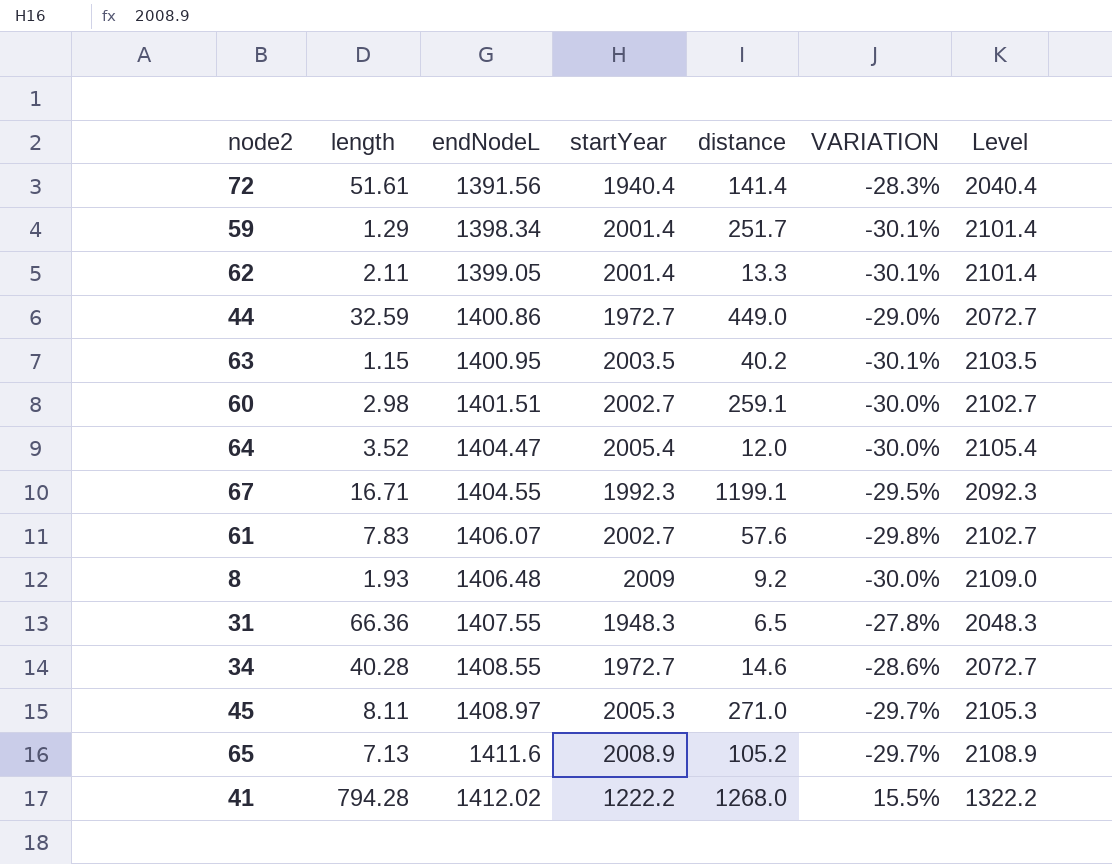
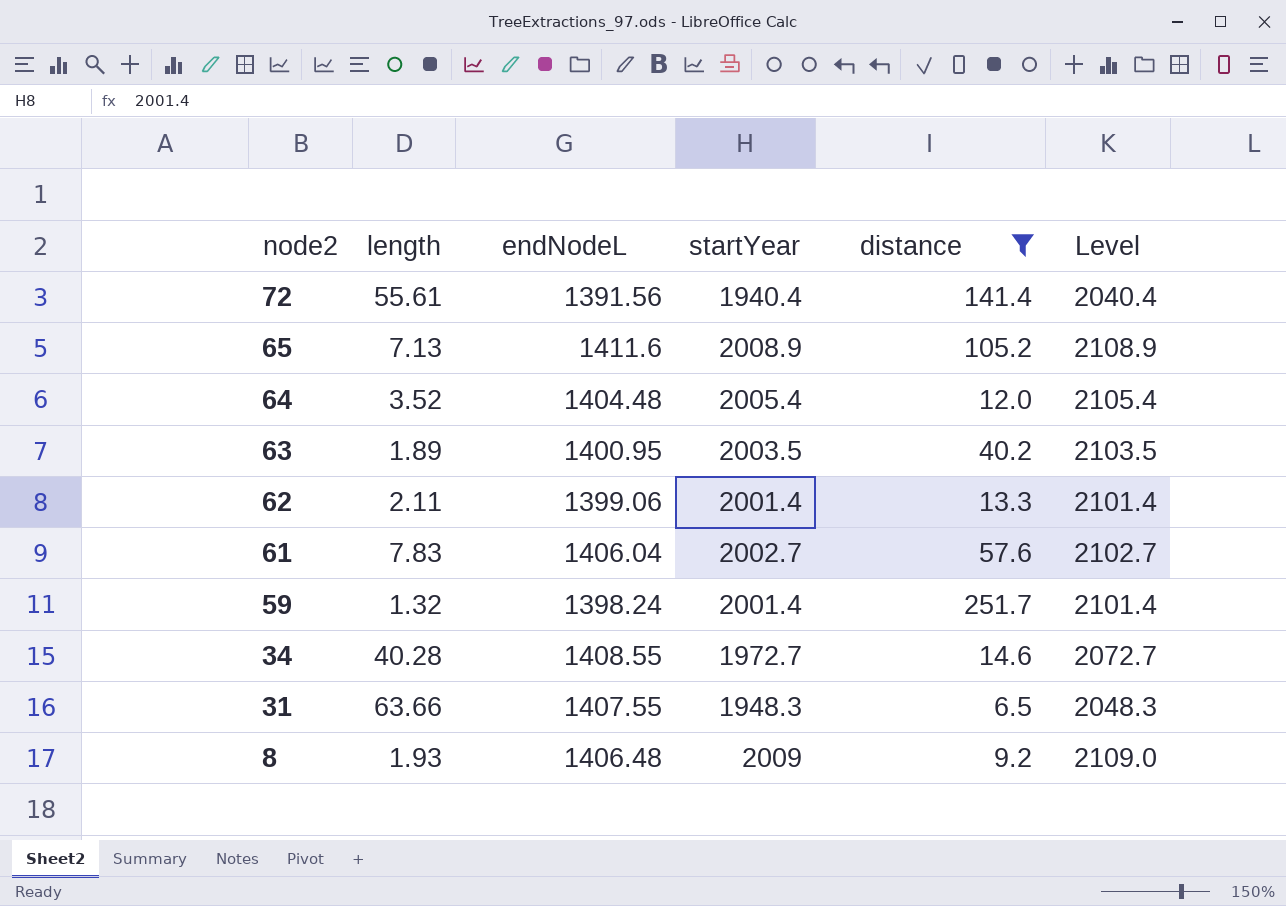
filter: none -> distance <= 251.7
row order: endNodeL ascending -> node2 descending
column VARIATION | formula: ([endNodeL] - [startYear]) / [startYear] -> none
72 | length: 51.61 -> 55.61
64 | endNodeL: 1404.47 -> 1404.48
63 | length: 1.15 -> 1.89
62 | endNodeL: 1399.05 -> 1399.06
61 | endNodeL: 1406.07 -> 1406.04
59 | length: 1.29 -> 1.32
59 | endNodeL: 1398.34 -> 1398.24
31 | length: 66.36 -> 63.66

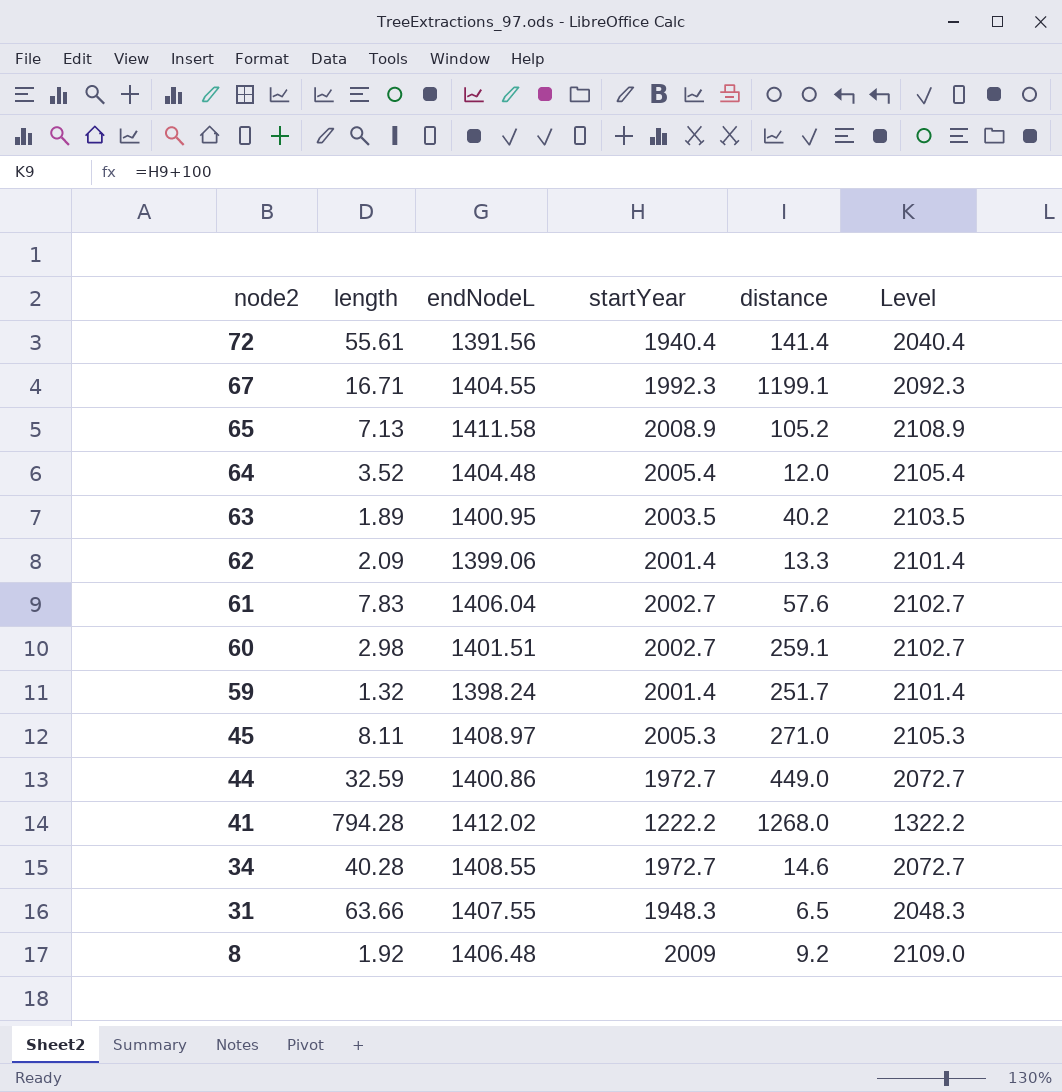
filter: distance <= 251.7 -> none
65 | endNodeL: 1411.6 -> 1411.58
62 | length: 2.11 -> 2.09
8 | length: 1.93 -> 1.92

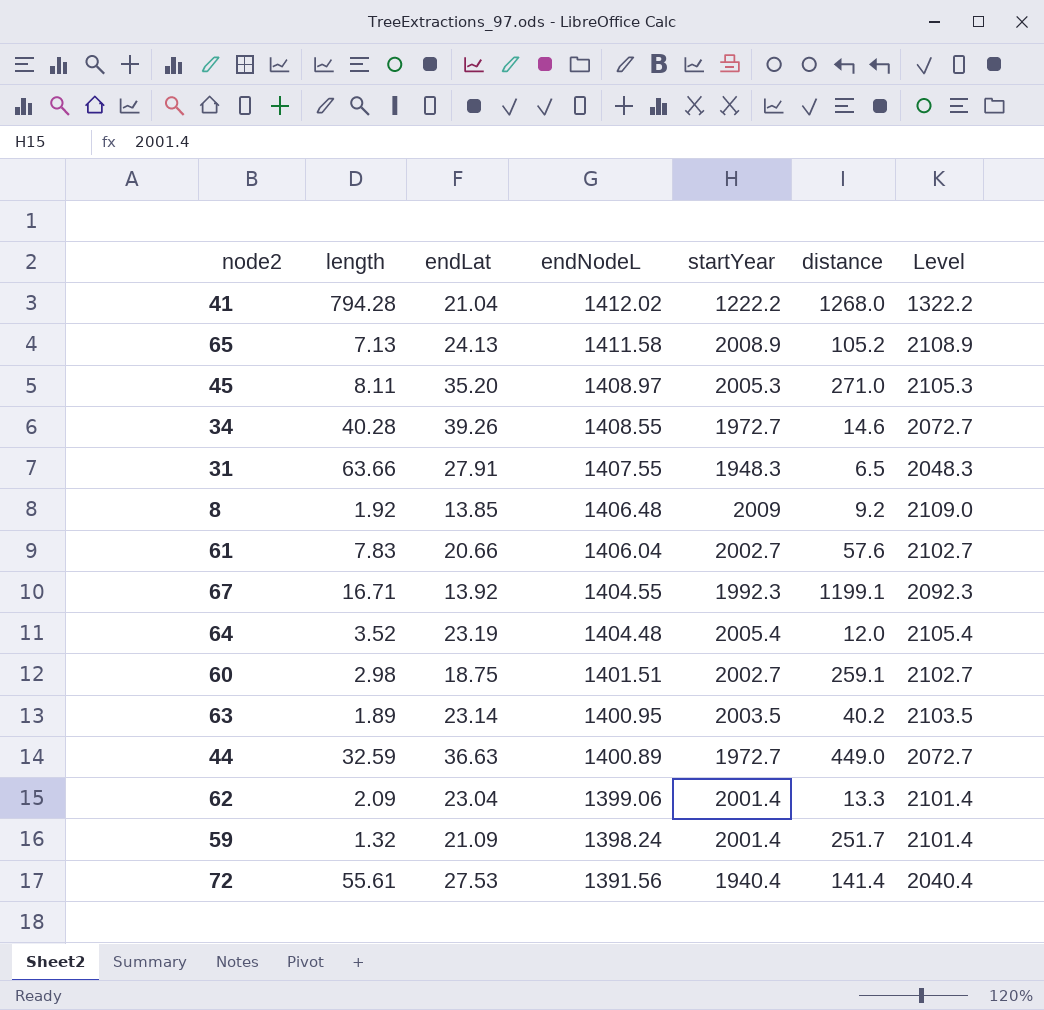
row order: node2 descending -> endNodeL descending
column endLat | position: none -> 3
44 | endNodeL: 1400.86 -> 1400.89

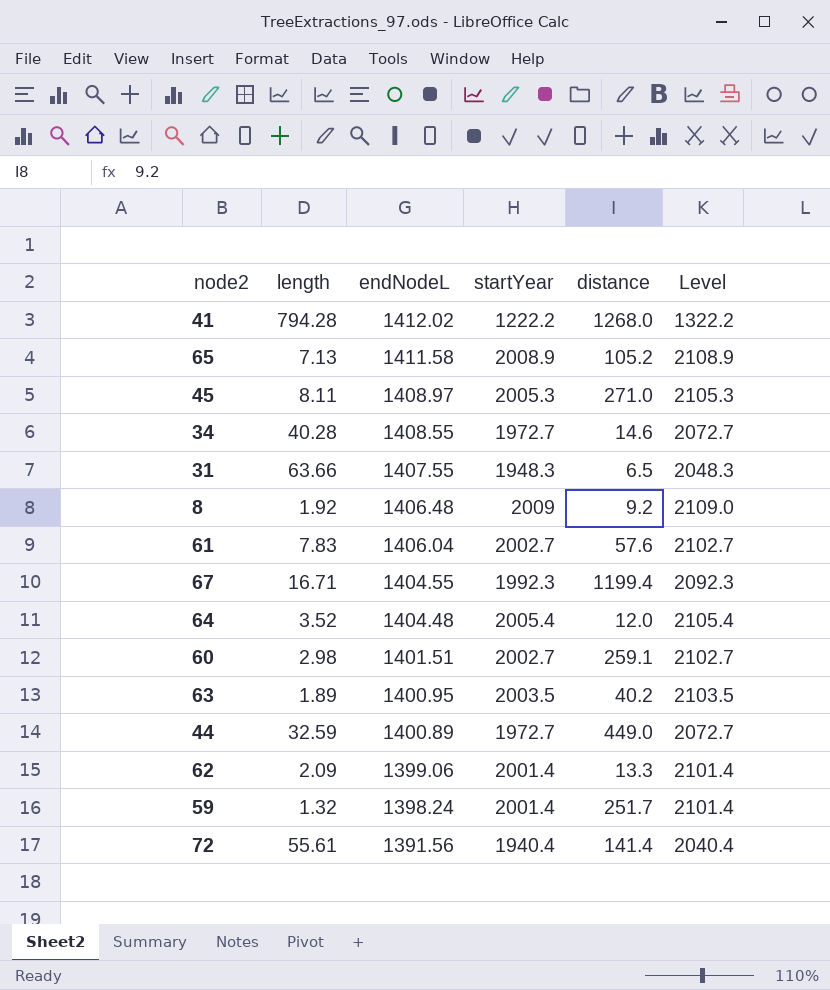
column endLat | position: 3 -> none
67 | distance: 1199.1 -> 1199.4

